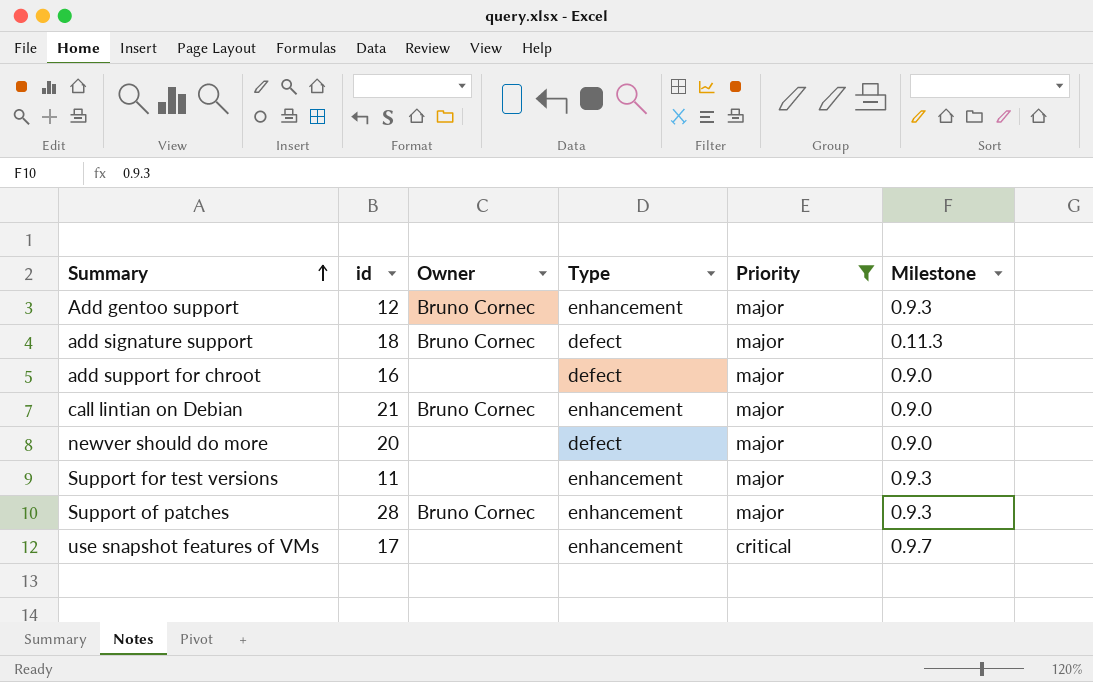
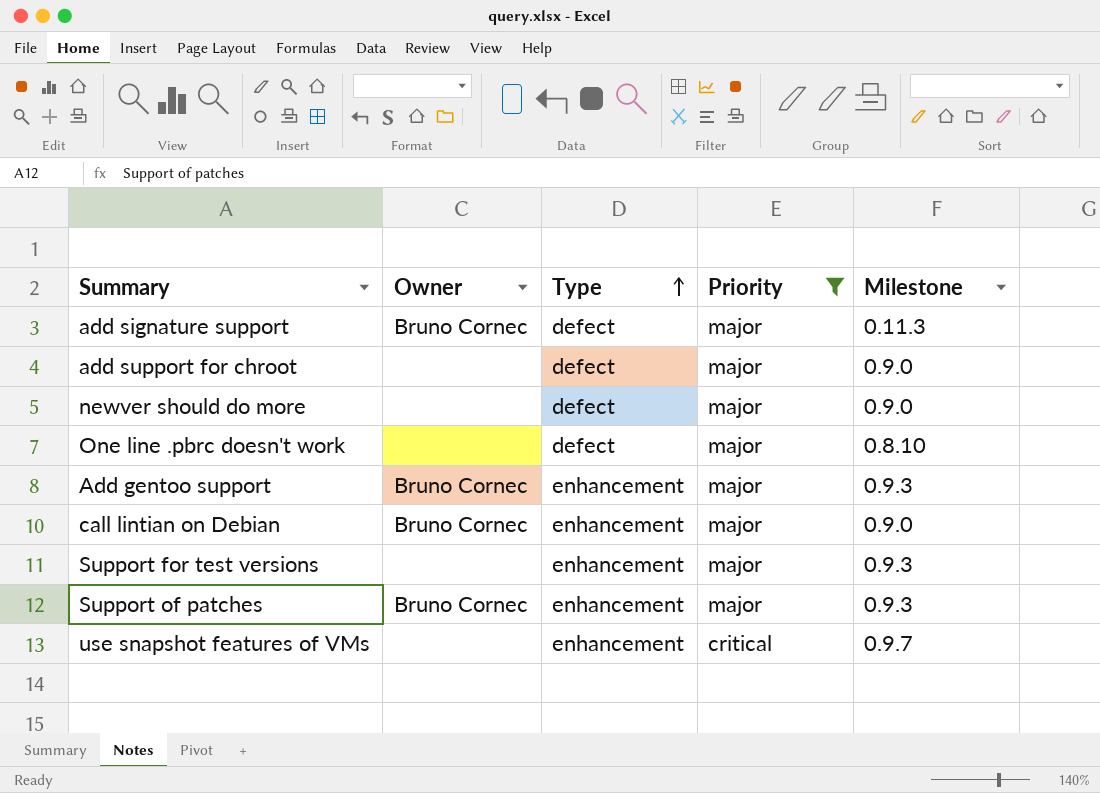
row order: Summary ascending -> Type ascending
column id | position: 2 -> none
row One line .pbrc doesn't work: none -> none | defect | major | 0.8.10

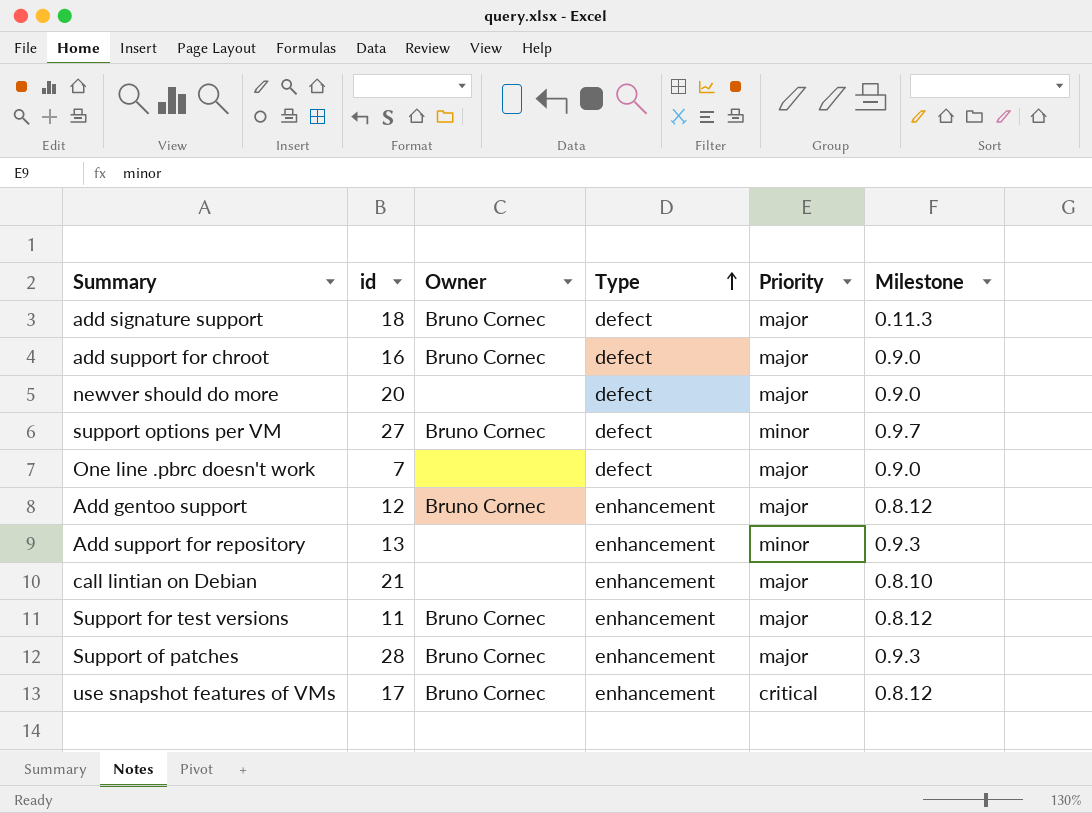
filter: Priority != minor -> none
column id | position: none -> 2
add support for chroot | Owner: none -> Bruno Cornec
One line .pbrc doesn't work | Milestone: 0.8.10 -> 0.9.0
Add gentoo support | Milestone: 0.9.3 -> 0.8.12
call lintian on Debian | Owner: Bruno Cornec -> none
call lintian on Debian | Milestone: 0.9.0 -> 0.8.10
Support for test versions | Owner: none -> Bruno Cornec
Support for test versions | Milestone: 0.9.3 -> 0.8.12
use snapshot features of VMs | Owner: none -> Bruno Cornec
use snapshot features of VMs | Milestone: 0.9.7 -> 0.8.12

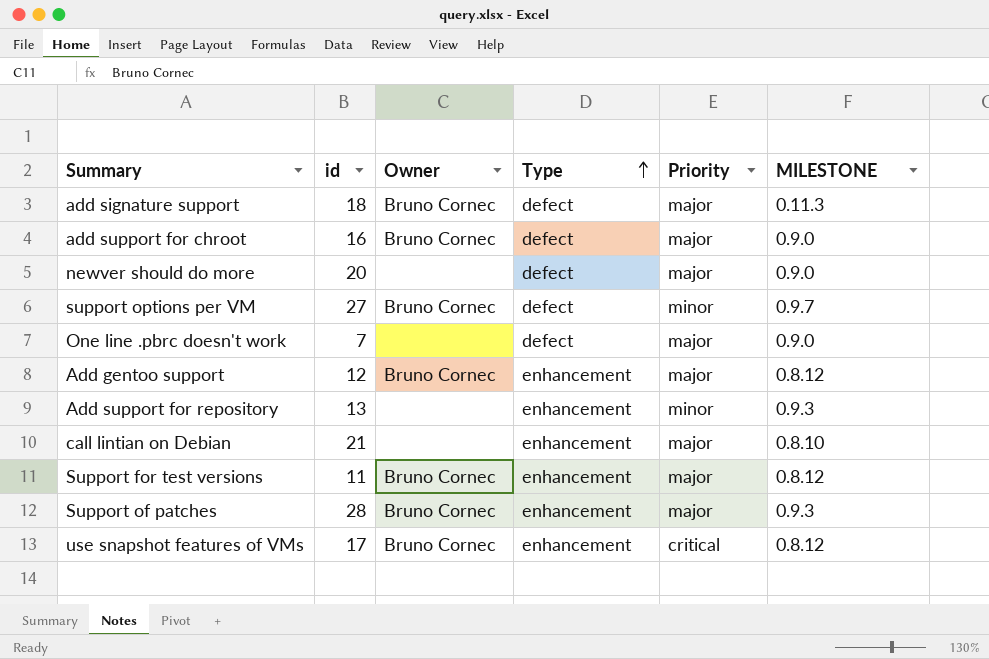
column name: Milestone -> MILESTONE

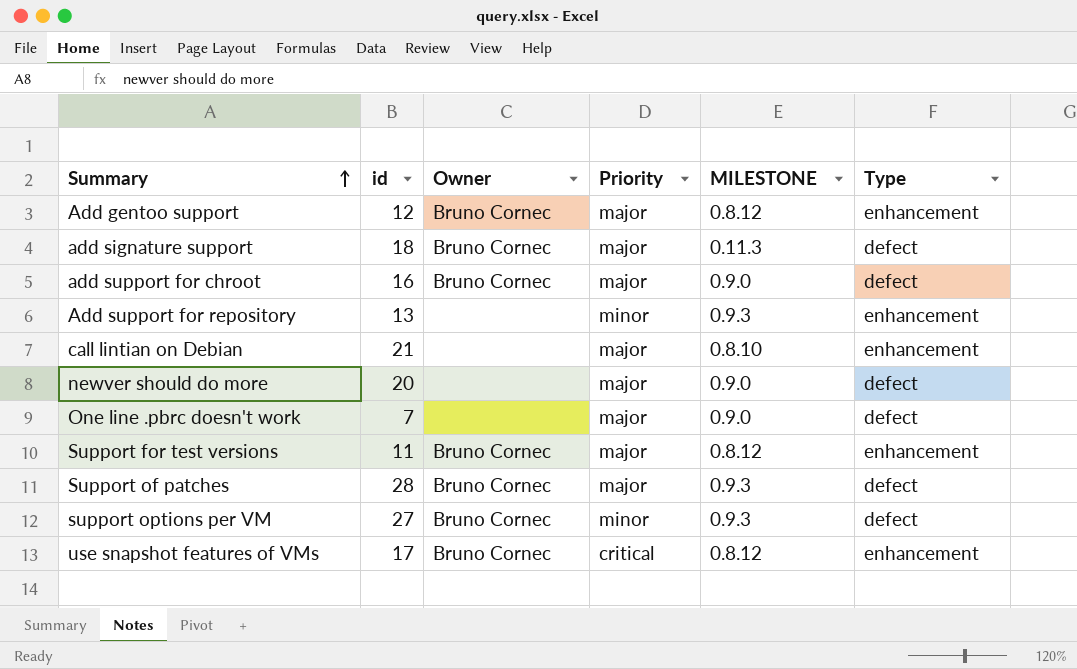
row order: Type ascending -> Summary ascending
column Type | position: 4 -> 6
Support of patches | Type: enhancement -> defect
support options per VM | MILESTONE: 0.9.7 -> 0.9.3

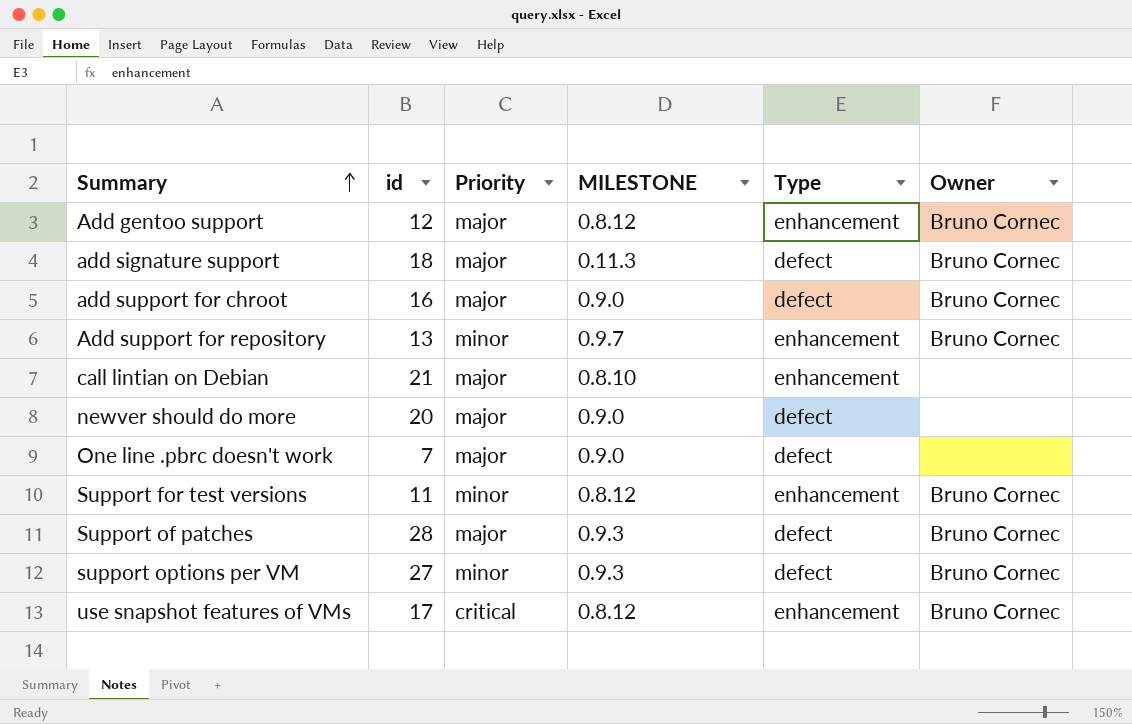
column Owner | position: 3 -> 6
Add support for repository | MILESTONE: 0.9.3 -> 0.9.7
Add support for repository | Owner: none -> Bruno Cornec
Support for test versions | Priority: major -> minor

